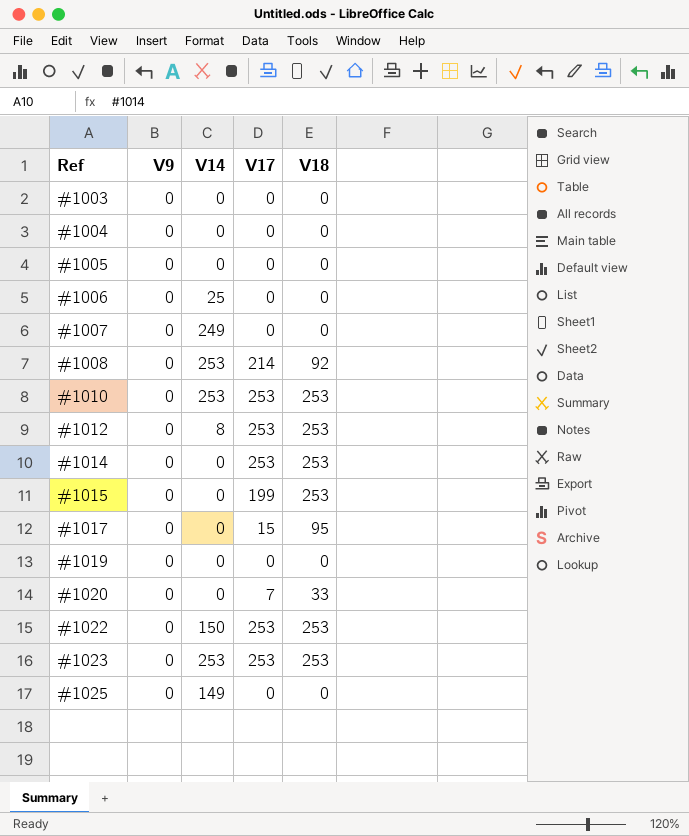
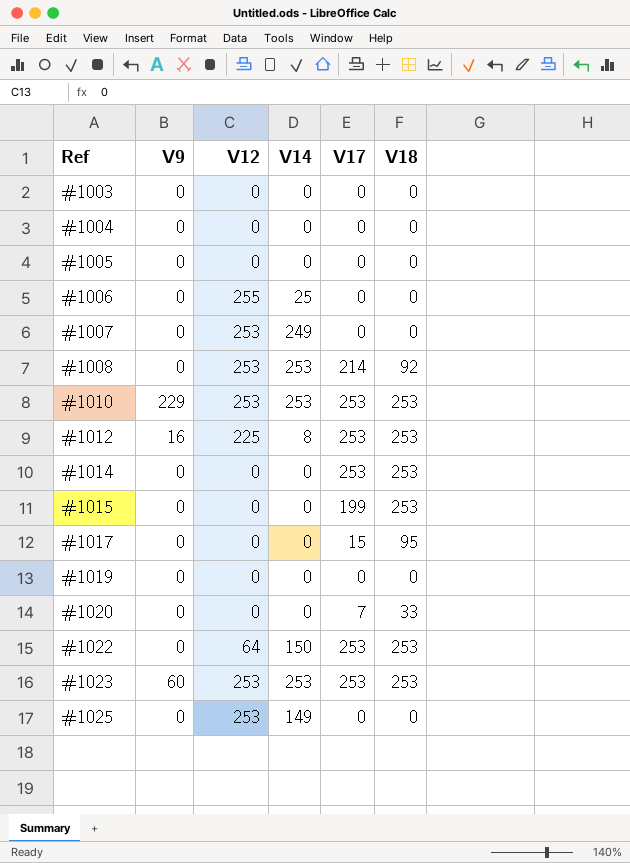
column V12 | position: none -> 3
#1010 | V9: 0 -> 229
#1012 | V9: 0 -> 16
#1023 | V9: 0 -> 60

